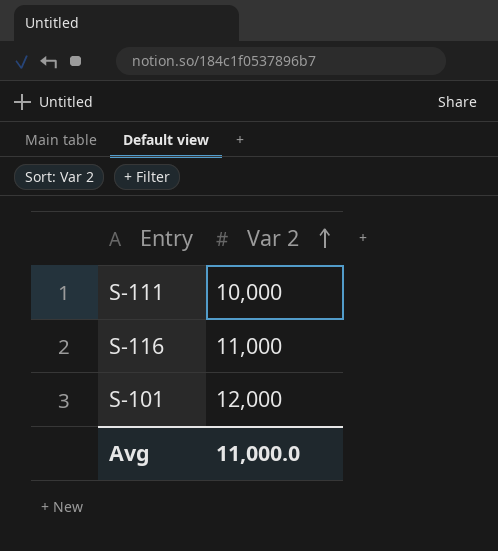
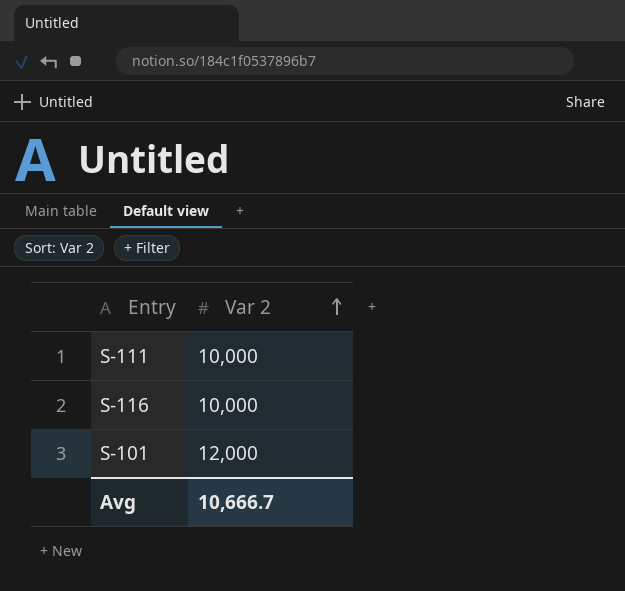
S-116 | Var 2: 11,000 -> 10,000
Avg | Var 2: 11,000.0 -> 10,666.7

